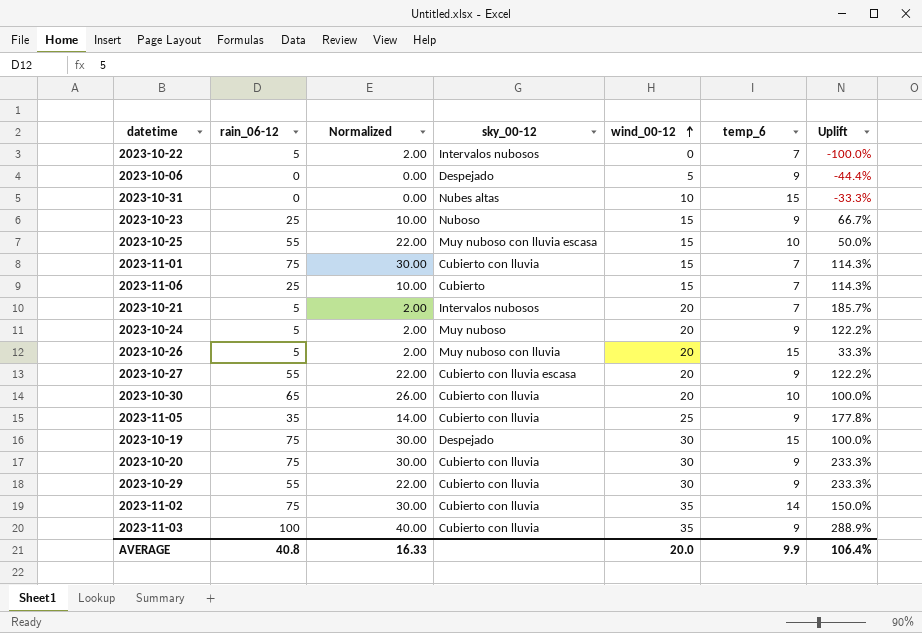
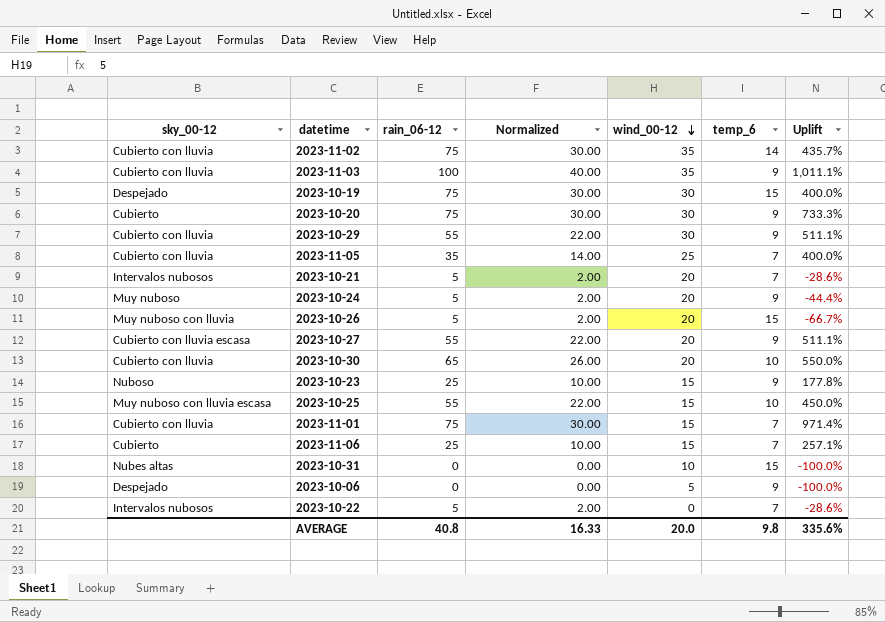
row order: wind_00-12 ascending -> wind_00-12 descending
column sky_00-12 | position: 4 -> 1
column Uplift | formula: ([wind_00-12] - [temp_6]) / [temp_6] -> ([rain_06-12] - [temp_6]) / [temp_6]
2023-10-20 | sky_00-12: Cubierto con lluvia -> Cubierto
2023-11-05 | temp_6: 9 -> 7
AVERAGE | temp_6: 9.9 -> 9.8
AVERAGE | Uplift: 106.4% -> 335.6%

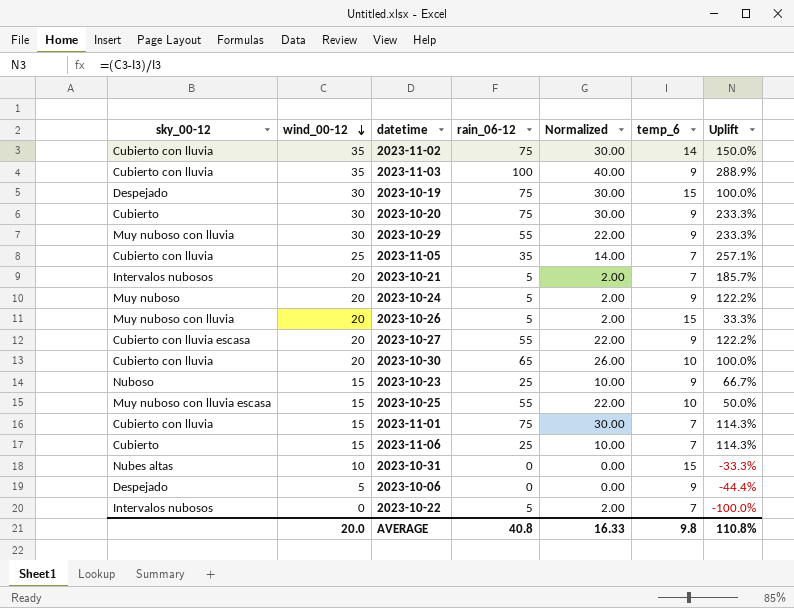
column wind_00-12 | position: 5 -> 2
column Uplift | formula: ([rain_06-12] - [temp_6]) / [temp_6] -> ([wind_00-12] - [temp_6]) / [temp_6]
2023-10-29 | sky_00-12: Cubierto con lluvia -> Muy nuboso con lluvia
AVERAGE | Uplift: 335.6% -> 110.8%

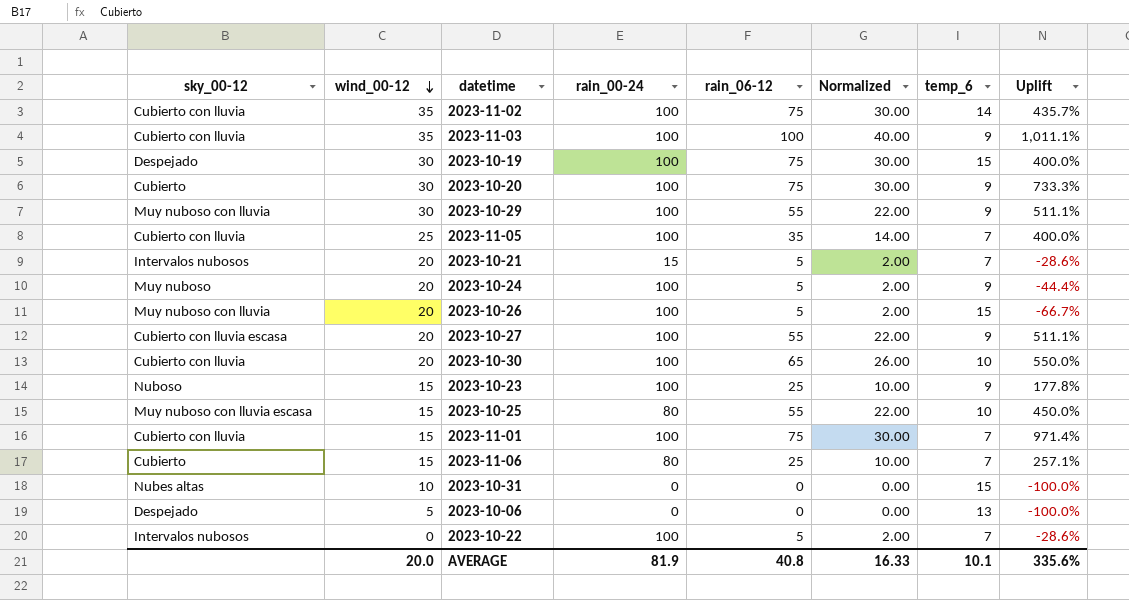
column rain_00-24 | position: none -> 4
column Uplift | formula: ([wind_00-12] - [temp_6]) / [temp_6] -> ([rain_06-12] - [temp_6]) / [temp_6]
2023-10-06 | temp_6: 9 -> 13
AVERAGE | temp_6: 9.8 -> 10.1
AVERAGE | Uplift: 110.8% -> 335.6%

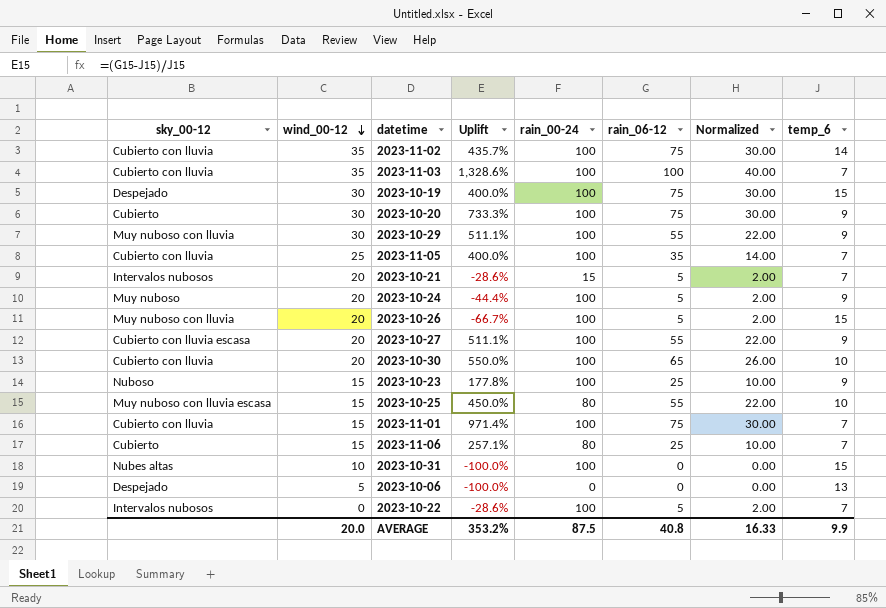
column Uplift | position: 8 -> 4
2023-11-03 | Uplift: 1,011.1% -> 1,328.6%
2023-11-03 | temp_6: 9 -> 7
2023-10-31 | rain_00-24: 0 -> 100
AVERAGE | Uplift: 335.6% -> 353.2%
AVERAGE | rain_00-24: 81.9 -> 87.5
AVERAGE | temp_6: 10.1 -> 9.9

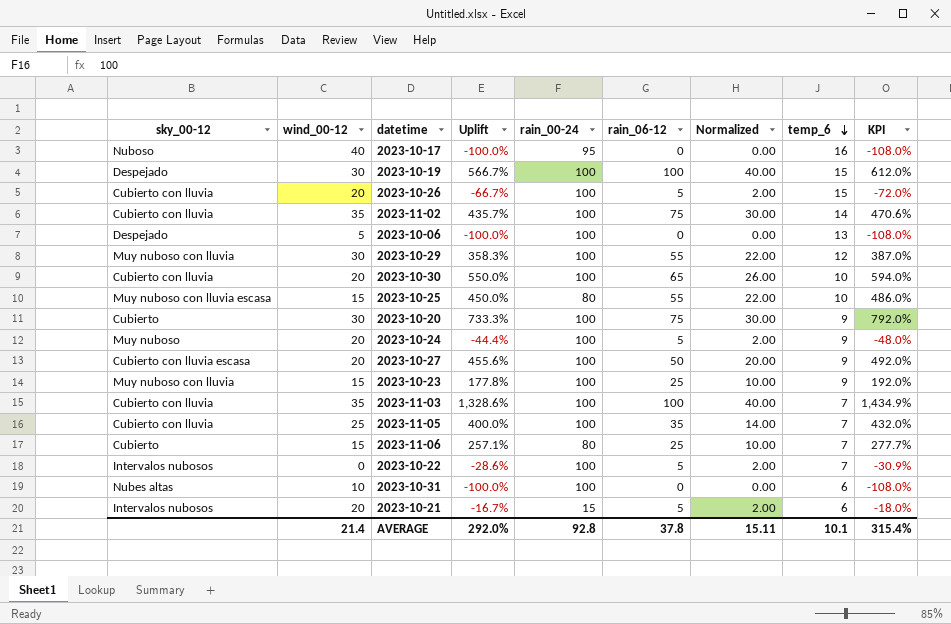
row order: wind_00-12 descending -> temp_6 descending
column KPI | formula: none -> [Uplift] * 1.08
row 2023-11-01: Cubierto con lluvia | 15 | 971.4% | 100 | 75 | 30.00 | 7 -> none
row 2023-10-17: none -> Nuboso | 40 | -100.0% | 95 | 0 | 0.00 | 16 | -108.0%
2023-10-19 | Uplift: 400.0% -> 566.7%
2023-10-19 | rain_06-12: 75 -> 100
2023-10-19 | Normalized: 30.00 -> 40.00
2023-10-26 | sky_00-12: Muy nuboso con lluvia -> Cubierto con lluvia
2023-10-06 | rain_00-24: 0 -> 100
2023-10-29 | Uplift: 511.1% -> 358.3%
2023-10-29 | temp_6: 9 -> 12
2023-10-27 | Uplift: 511.1% -> 455.6%
2023-10-27 | rain_06-12: 55 -> 50
2023-10-27 | Normalized: 22.00 -> 20.00
2023-10-23 | sky_00-12: Nuboso -> Muy nuboso con lluvia
2023-10-31 | temp_6: 15 -> 6
2023-10-21 | Uplift: -28.6% -> -16.7%
2023-10-21 | temp_6: 7 -> 6
AVERAGE | wind_00-12: 20.0 -> 21.4
AVERAGE | Uplift: 353.2% -> 292.0%
AVERAGE | rain_00-24: 87.5 -> 92.8
AVERAGE | rain_06-12: 40.8 -> 37.8
AVERAGE | Normalized: 16.33 -> 15.11
AVERAGE | temp_6: 9.9 -> 10.1

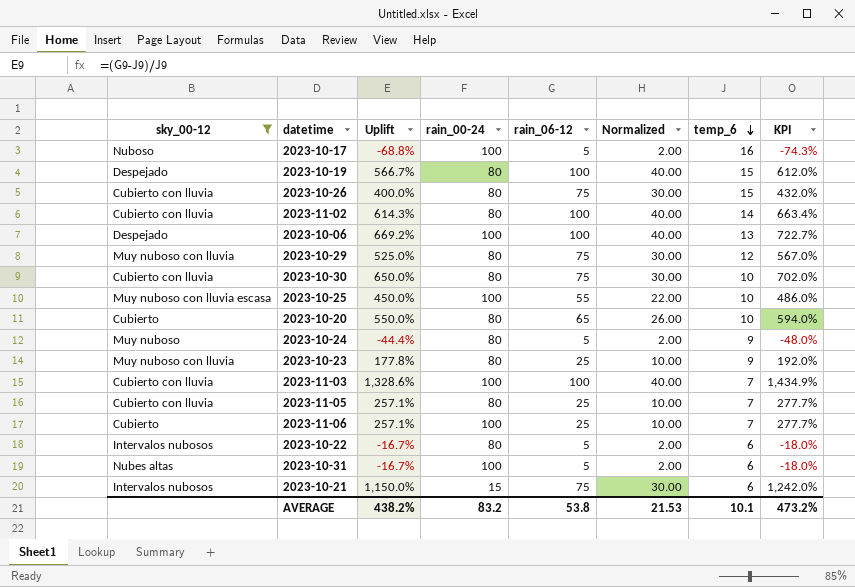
filter: none -> sky_00-12 != Cubierto con lluvia escasa
column wind_00-12 | position: 2 -> none
2023-10-17 | Uplift: -100.0% -> -68.8%
2023-10-17 | rain_00-24: 95 -> 100
2023-10-17 | rain_06-12: 0 -> 5
2023-10-17 | Normalized: 0.00 -> 2.00
2023-10-17 | KPI: -108.0% -> -74.3%
2023-10-19 | rain_00-24: 100 -> 80
2023-10-26 | Uplift: -66.7% -> 400.0%
2023-10-26 | rain_00-24: 100 -> 80
2023-10-26 | rain_06-12: 5 -> 75
2023-10-26 | Normalized: 2.00 -> 30.00
2023-10-26 | KPI: -72.0% -> 432.0%
2023-11-02 | Uplift: 435.7% -> 614.3%
2023-11-02 | rain_00-24: 100 -> 80
2023-11-02 | rain_06-12: 75 -> 100
2023-11-02 | Normalized: 30.00 -> 40.00
2023-11-02 | KPI: 470.6% -> 663.4%
2023-10-06 | Uplift: -100.0% -> 669.2%
2023-10-06 | rain_06-12: 0 -> 100
2023-10-06 | Normalized: 0.00 -> 40.00
2023-10-06 | KPI: -108.0% -> 722.7%
2023-10-29 | Uplift: 358.3% -> 525.0%
2023-10-29 | rain_00-24: 100 -> 80
2023-10-29 | rain_06-12: 55 -> 75
2023-10-29 | Normalized: 22.00 -> 30.00
2023-10-29 | KPI: 387.0% -> 567.0%
2023-10-30 | Uplift: 550.0% -> 650.0%
2023-10-30 | rain_00-24: 100 -> 80
2023-10-30 | rain_06-12: 65 -> 75
2023-10-30 | Normalized: 26.00 -> 30.00
2023-10-30 | KPI: 594.0% -> 702.0%
2023-10-25 | rain_00-24: 80 -> 100
2023-10-20 | Uplift: 733.3% -> 550.0%
2023-10-20 | rain_00-24: 100 -> 80
2023-10-20 | rain_06-12: 75 -> 65
2023-10-20 | Normalized: 30.00 -> 26.00
2023-10-20 | temp_6: 9 -> 10
2023-10-20 | KPI: 792.0% -> 594.0%
2023-10-24 | rain_00-24: 100 -> 80
2023-10-23 | rain_00-24: 100 -> 80
2023-11-05 | Uplift: 400.0% -> 257.1%
2023-11-05 | rain_00-24: 100 -> 80
2023-11-05 | rain_06-12: 35 -> 25
2023-11-05 | Normalized: 14.00 -> 10.00
2023-11-05 | KPI: 432.0% -> 277.7%
2023-11-06 | rain_00-24: 80 -> 100
2023-10-22 | Uplift: -28.6% -> -16.7%
2023-10-22 | rain_00-24: 100 -> 80
2023-10-22 | temp_6: 7 -> 6
2023-10-22 | KPI: -30.9% -> -18.0%
2023-10-31 | Uplift: -100.0% -> -16.7%
2023-10-31 | rain_06-12: 0 -> 5
2023-10-31 | Normalized: 0.00 -> 2.00
2023-10-31 | KPI: -108.0% -> -18.0%
2023-10-21 | Uplift: -16.7% -> 1,150.0%
2023-10-21 | rain_06-12: 5 -> 75
2023-10-21 | Normalized: 2.00 -> 30.00
2023-10-21 | KPI: -18.0% -> 1,242.0%
AVERAGE | Uplift: 292.0% -> 438.2%
AVERAGE | rain_00-24: 92.8 -> 83.2
AVERAGE | rain_06-12: 37.8 -> 53.8
AVERAGE | Normalized: 15.11 -> 21.53
AVERAGE | KPI: 315.4% -> 473.2%

